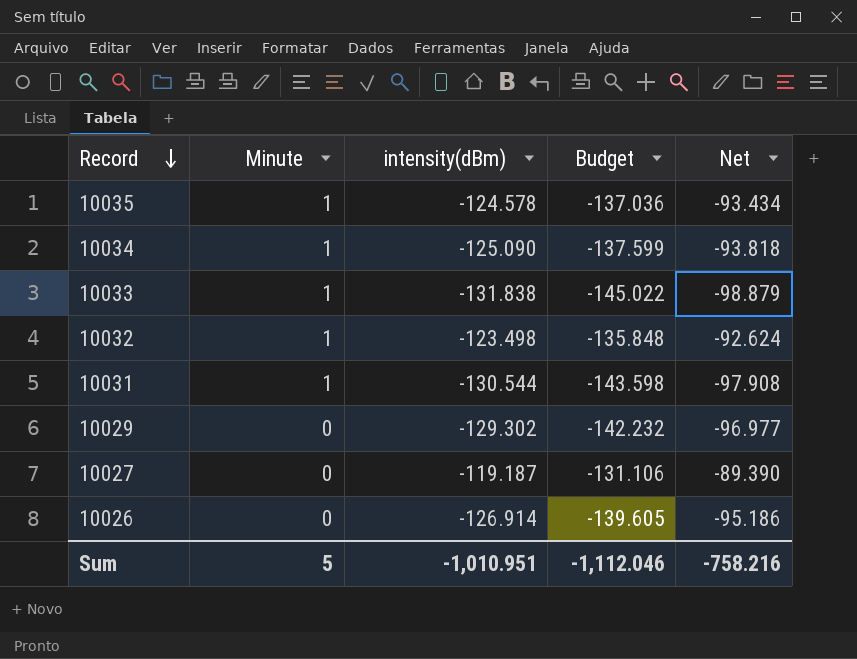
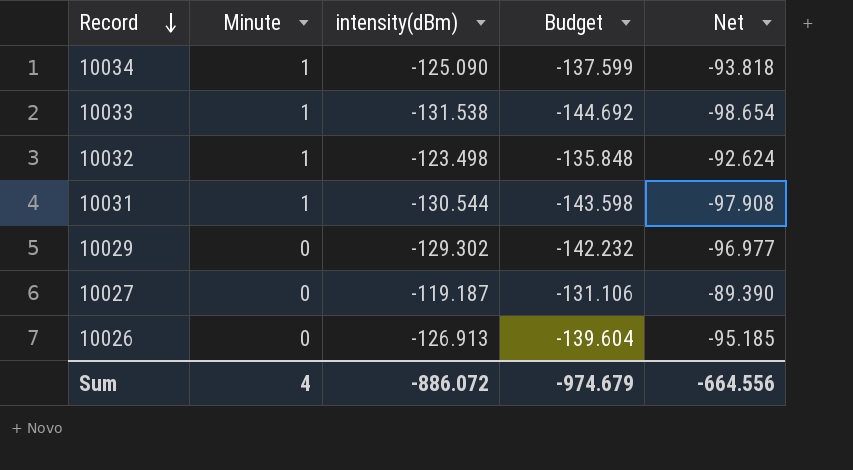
row 10035: 1 | -124.578 | -137.036 | -93.434 -> none
10033 | intensity(dBm): -131.838 -> -131.538
10033 | Budget: -145.022 -> -144.692
10033 | Net: -98.879 -> -98.654
10026 | intensity(dBm): -126.914 -> -126.913
10026 | Budget: -139.605 -> -139.604
10026 | Net: -95.186 -> -95.185
Sum | Minute: 5 -> 4
Sum | intensity(dBm): -1,010.951 -> -886.072
Sum | Budget: -1,112.046 -> -974.679
Sum | Net: -758.216 -> -664.556

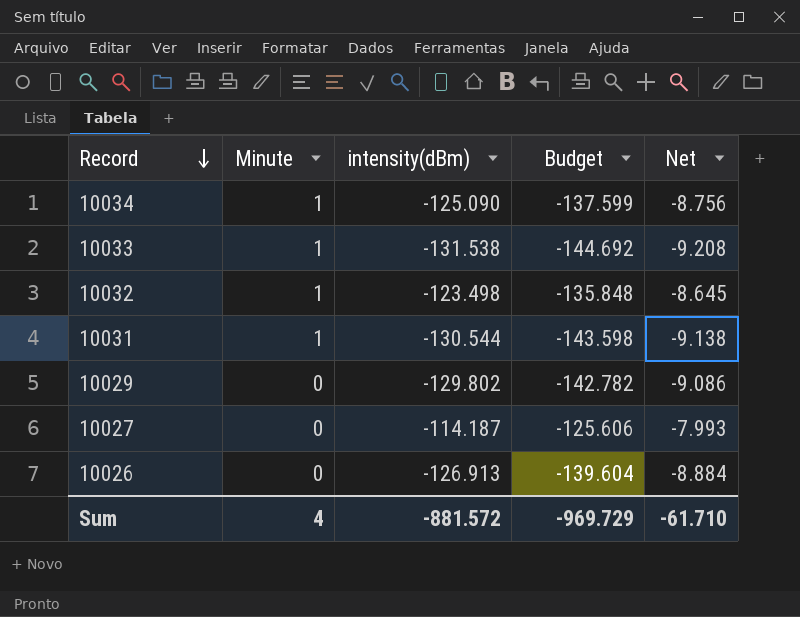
column Net | formula: [intensity(dBm)] * 0.75 -> [intensity(dBm)] * 0.07
10029 | intensity(dBm): -129.302 -> -129.802
10029 | Budget: -142.232 -> -142.782
10027 | intensity(dBm): -119.187 -> -114.187
10027 | Budget: -131.106 -> -125.606
Sum | intensity(dBm): -886.072 -> -881.572
Sum | Budget: -974.679 -> -969.729
Sum | Net: -664.556 -> -61.710

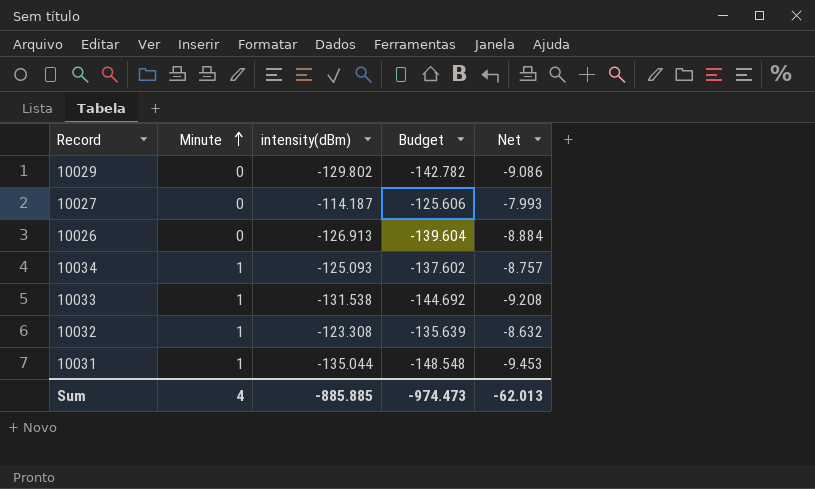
row order: Record descending -> Minute ascending
10034 | intensity(dBm): -125.090 -> -125.093
10034 | Budget: -137.599 -> -137.602
10034 | Net: -8.756 -> -8.757
10032 | intensity(dBm): -123.498 -> -123.308
10032 | Budget: -135.848 -> -135.639
10032 | Net: -8.645 -> -8.632
10031 | intensity(dBm): -130.544 -> -135.044
10031 | Budget: -143.598 -> -148.548
10031 | Net: -9.138 -> -9.453
Sum | intensity(dBm): -881.572 -> -885.885
Sum | Budget: -969.729 -> -974.473
Sum | Net: -61.710 -> -62.013

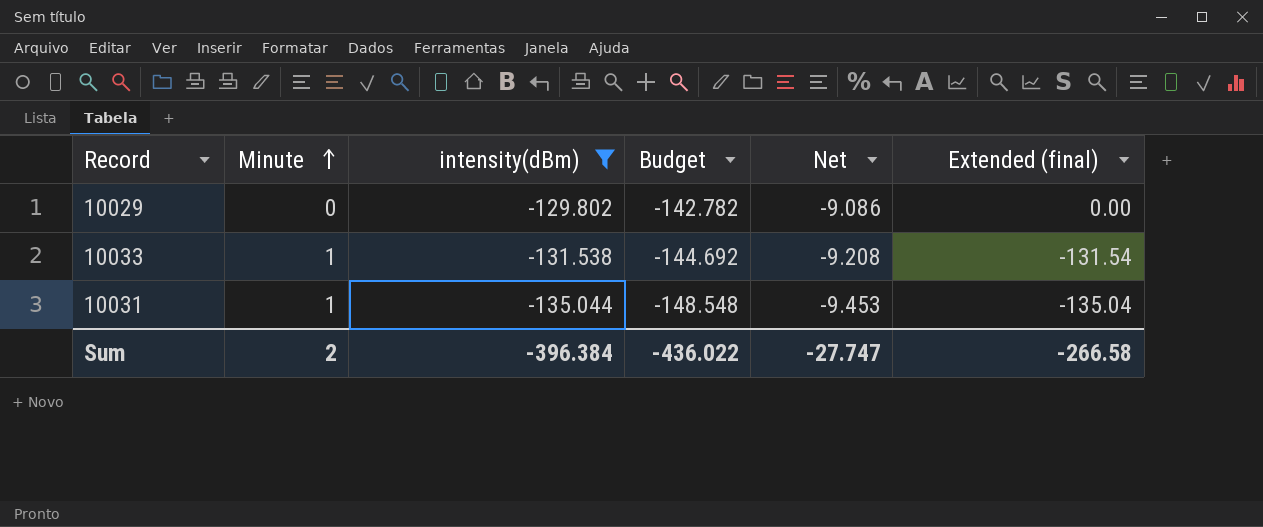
filter: none -> intensity(dBm) <= -129.802
column Extended (final) | formula: none -> [Minute] * [intensity(dBm)]
Sum | Minute: 4 -> 2
Sum | intensity(dBm): -885.885 -> -396.384
Sum | Budget: -974.473 -> -436.022
Sum | Net: -62.013 -> -27.747

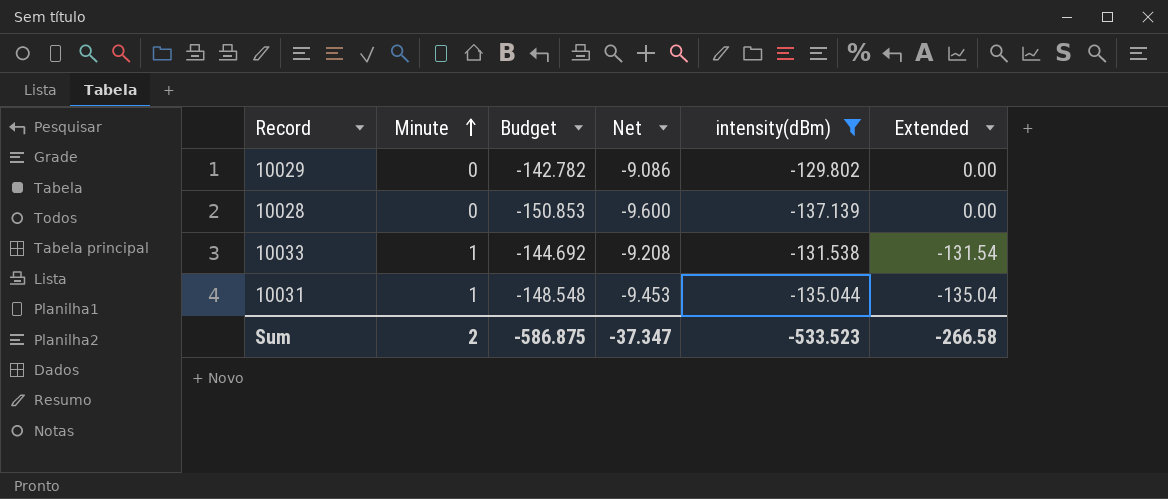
column intensity(dBm) | position: 3 -> 5
column name: Extended (final) -> Extended
row 10028: none -> 0 | -150.853 | -9.600 | -137.139 | 0.00
Sum | Budget: -436.022 -> -586.875
Sum | Net: -27.747 -> -37.347
Sum | intensity(dBm): -396.384 -> -533.523

